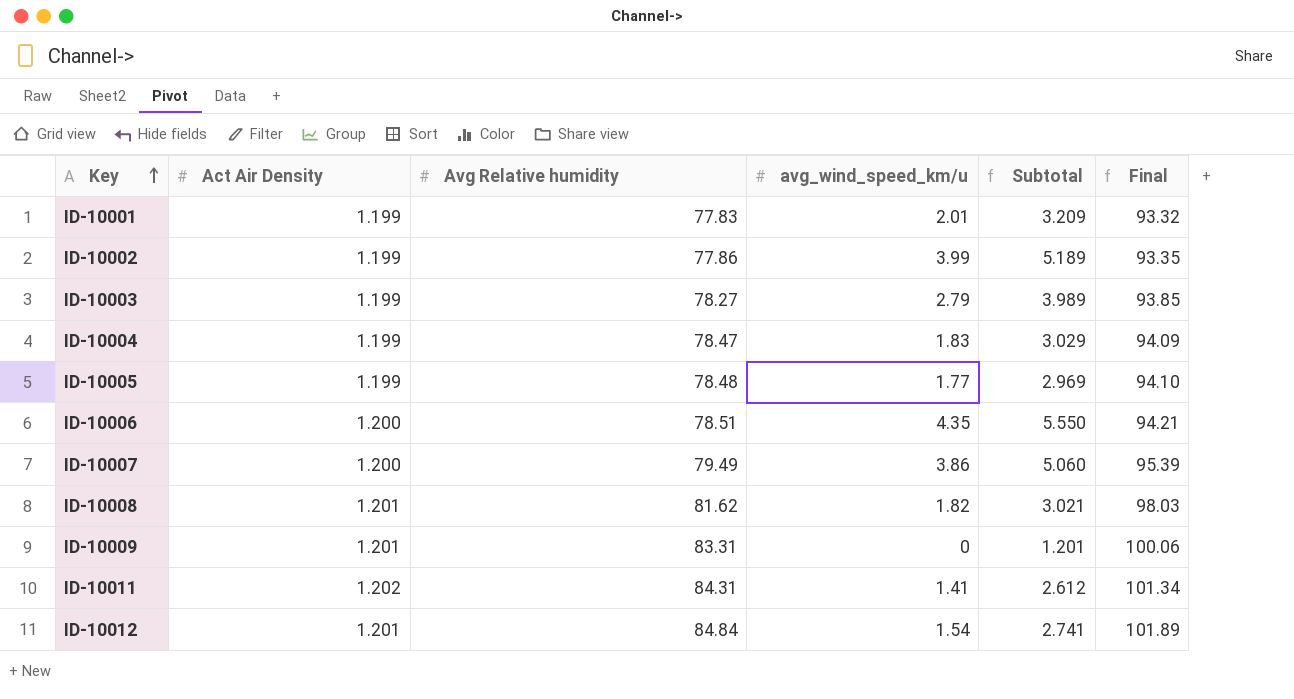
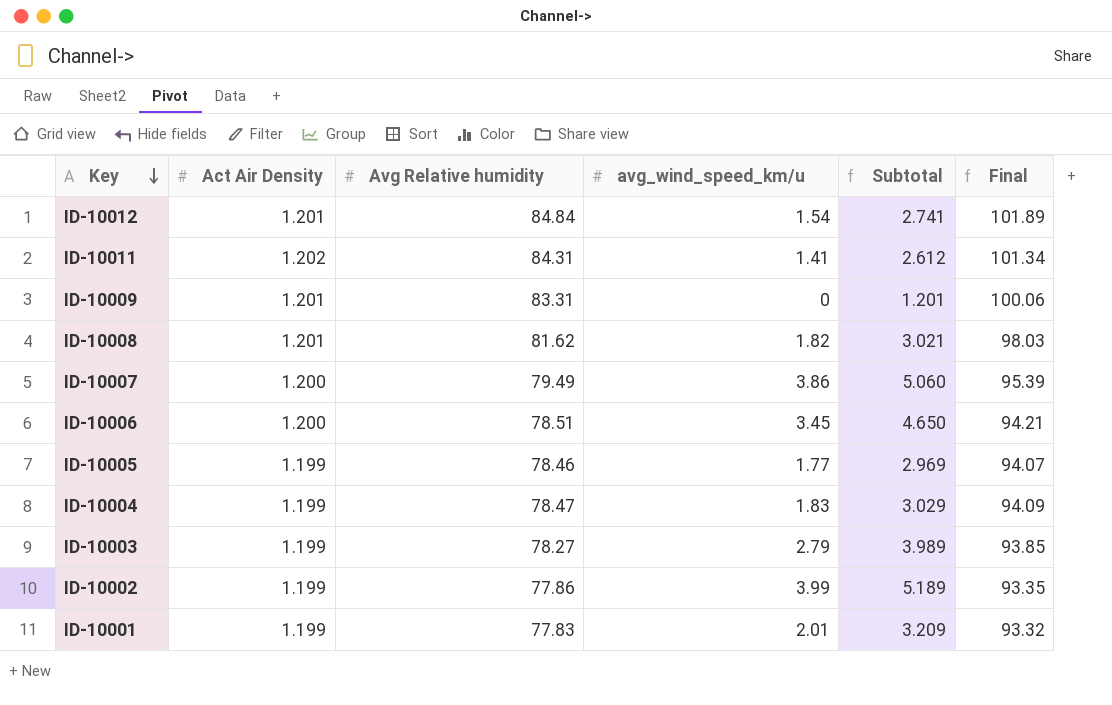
row order: Key ascending -> Key descending
ID-10006 | avg_wind_speed_km/u: 4.35 -> 3.45
ID-10006 | Subtotal: 5.550 -> 4.650
ID-10005 | Avg Relative humidity: 78.48 -> 78.46
ID-10005 | Final: 94.10 -> 94.07

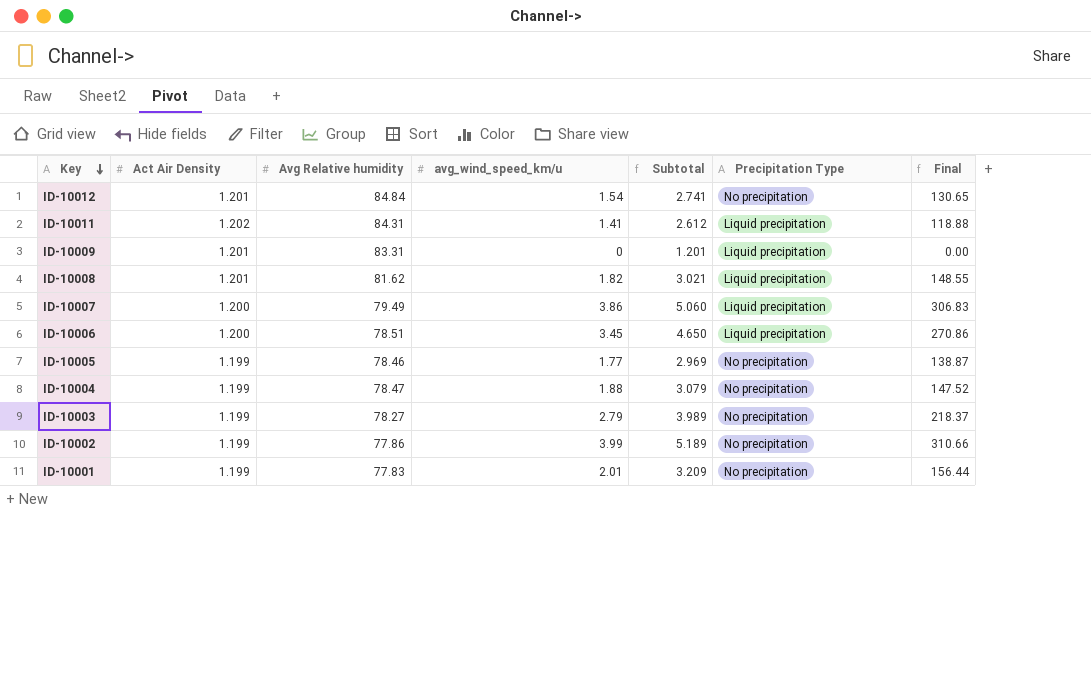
column Precipitation Type | position: none -> 6
column Final | formula: [Act Air Density] * [Avg Relative humidity] -> [Avg Relative humidity] * [avg_wind_speed_km/u]
ID-10004 | avg_wind_speed_km/u: 1.83 -> 1.88
ID-10004 | Subtotal: 3.029 -> 3.079

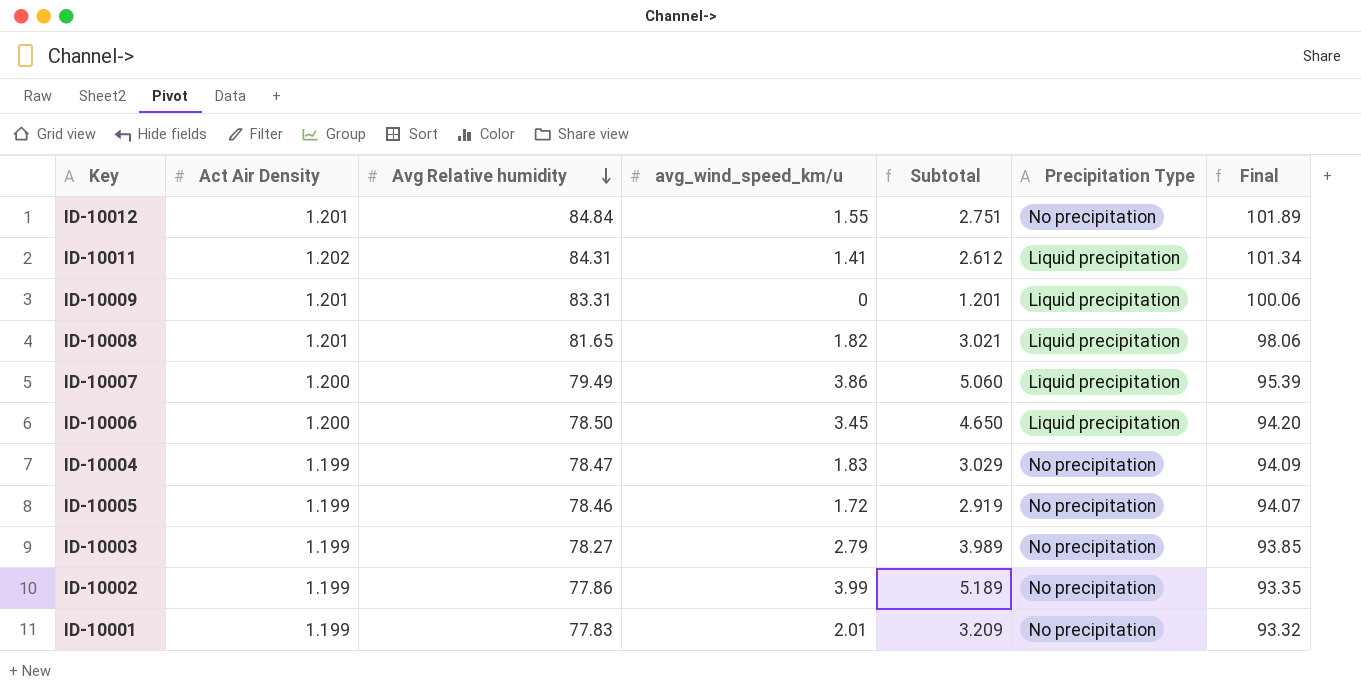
row order: Key descending -> Avg Relative humidity descending
column Final | formula: [Avg Relative humidity] * [avg_wind_speed_km/u] -> [Act Air Density] * [Avg Relative humidity]
ID-10012 | avg_wind_speed_km/u: 1.54 -> 1.55
ID-10012 | Subtotal: 2.741 -> 2.751
ID-10008 | Avg Relative humidity: 81.62 -> 81.65
ID-10006 | Avg Relative humidity: 78.51 -> 78.50
ID-10004 | avg_wind_speed_km/u: 1.88 -> 1.83
ID-10004 | Subtotal: 3.079 -> 3.029
ID-10005 | avg_wind_speed_km/u: 1.77 -> 1.72
ID-10005 | Subtotal: 2.969 -> 2.919

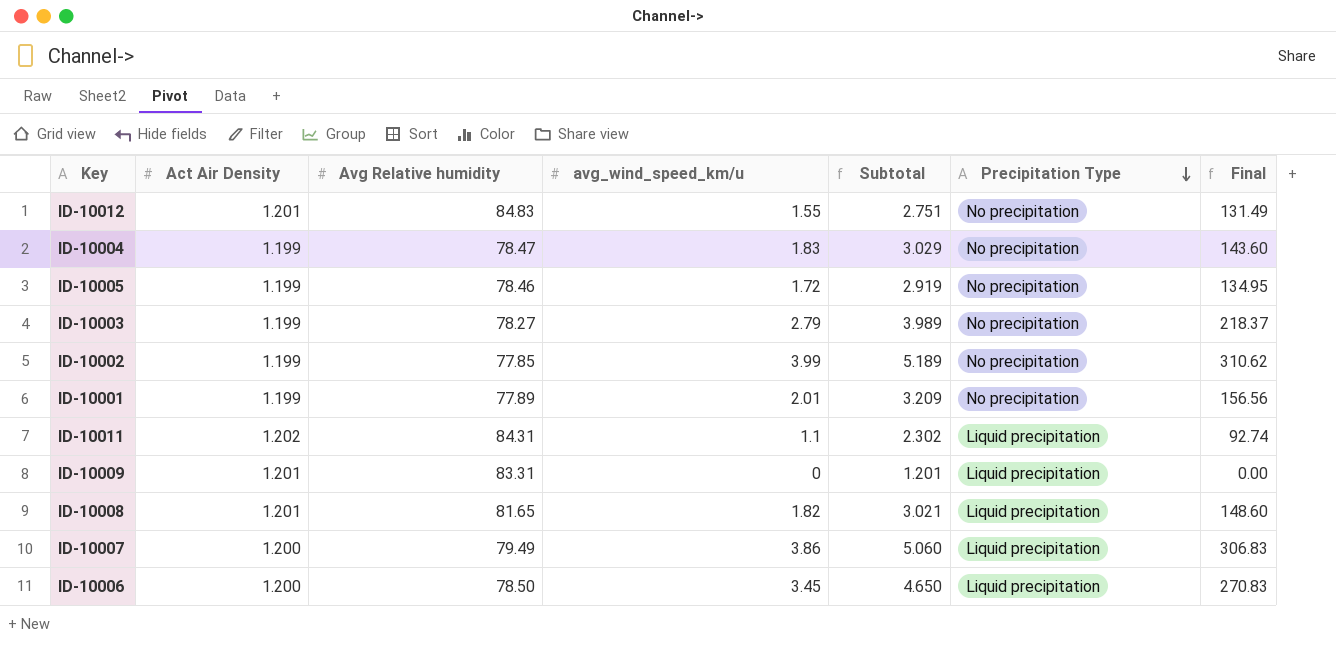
row order: Avg Relative humidity descending -> Precipitation Type descending
column Final | formula: [Act Air Density] * [Avg Relative humidity] -> [Avg Relative humidity] * [avg_wind_speed_km/u]
ID-10012 | Avg Relative humidity: 84.84 -> 84.83
ID-10002 | Avg Relative humidity: 77.86 -> 77.85
ID-10001 | Avg Relative humidity: 77.83 -> 77.89
ID-10011 | avg_wind_speed_km/u: 1.41 -> 1.1
ID-10011 | Subtotal: 2.612 -> 2.302

